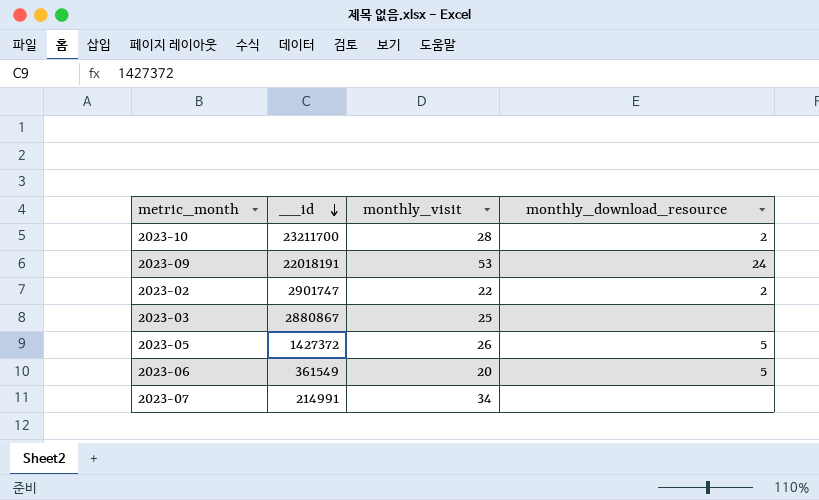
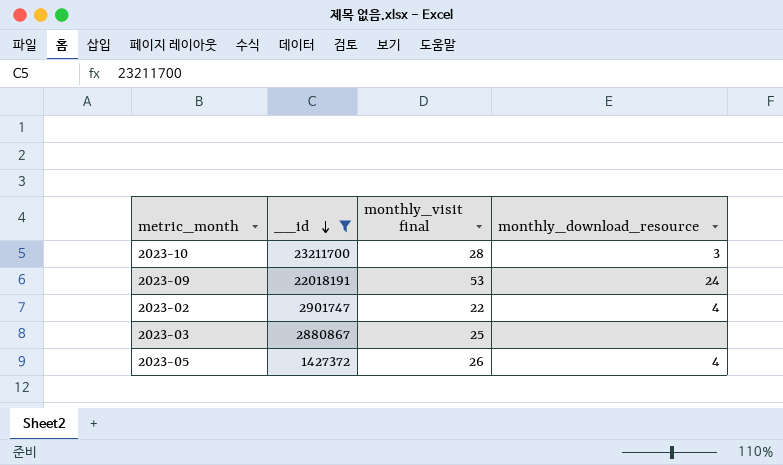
filter: none -> __id >= 1427372
column name: monthly_visit -> monthly_visit final
2023-10 | monthly_download_resource: 2 -> 3
2023-02 | monthly_download_resource: 2 -> 4
2023-05 | monthly_download_resource: 5 -> 4

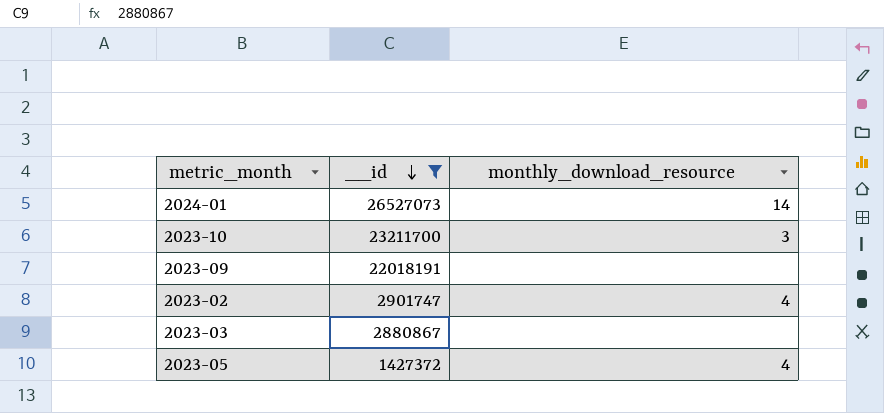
column monthly_visit final | position: 3 -> none
row 2024-01: none -> 26527073 | 14
2023-09 | monthly_download_resource: 24 -> none

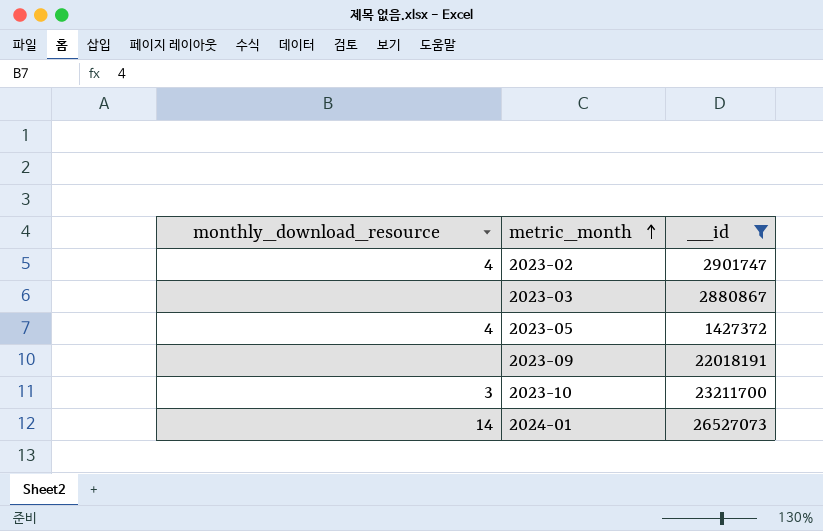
row order: __id descending -> metric_month ascending
column monthly_download_resource | position: 3 -> 1

